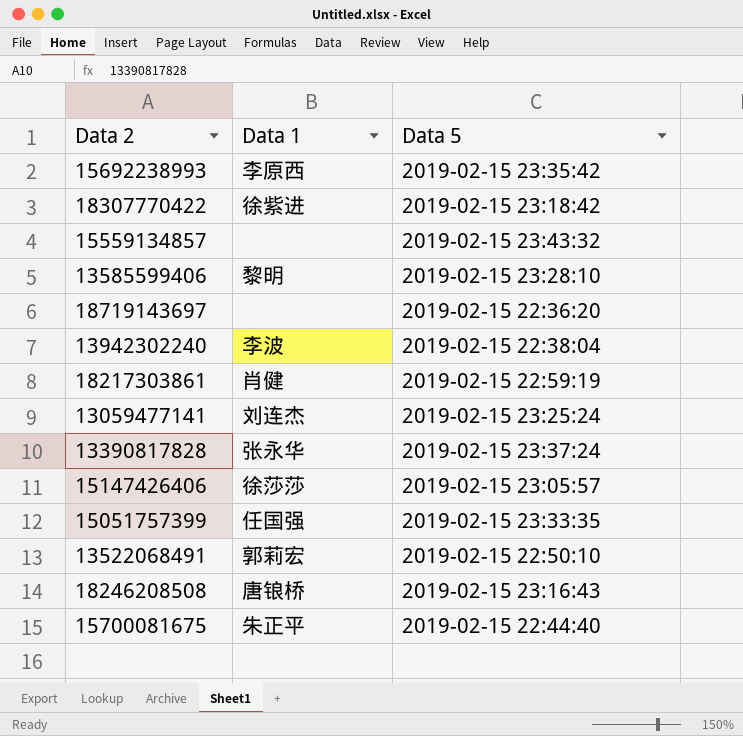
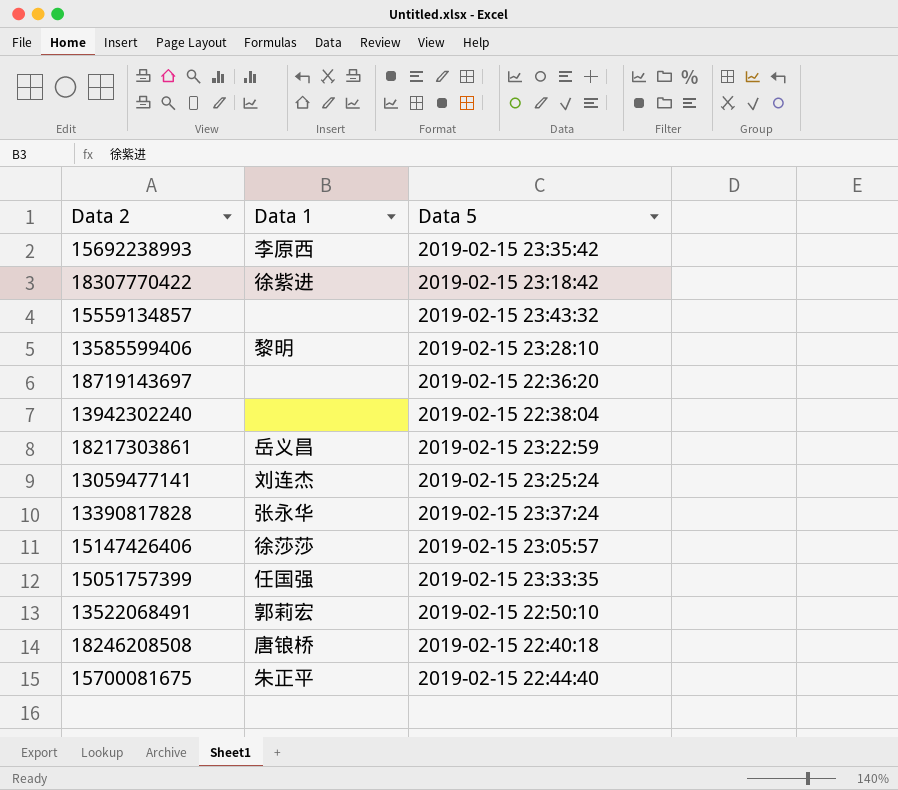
13942302240 | Data 1: 李波 -> none
18217303861 | Data 1: 肖健 -> 岳义昌
18217303861 | Data 5: 2019-02-15 22:59:19 -> 2019-02-15 23:22:59
18246208508 | Data 5: 2019-02-15 23:16:43 -> 2019-02-15 22:40:18

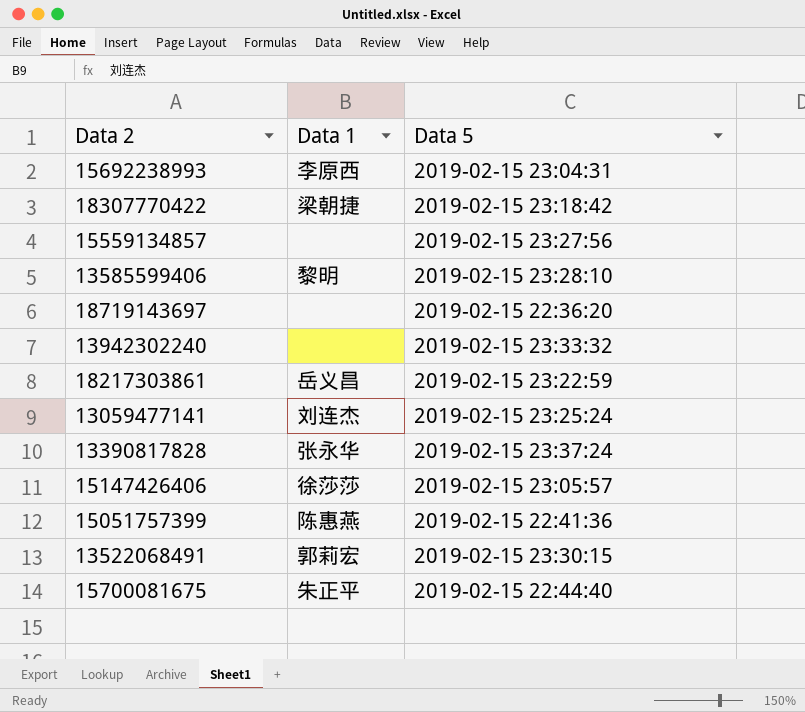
row 18246208508: 唐锒桥 | 2019-02-15 22:40:18 -> none
15692238993 | Data 5: 2019-02-15 23:35:42 -> 2019-02-15 23:04:31
18307770422 | Data 1: 徐紫进 -> 梁朝捷
15559134857 | Data 5: 2019-02-15 23:43:32 -> 2019-02-15 23:27:56
13942302240 | Data 5: 2019-02-15 22:38:04 -> 2019-02-15 23:33:32
15051757399 | Data 1: 任国强 -> 陈惠燕
15051757399 | Data 5: 2019-02-15 23:33:35 -> 2019-02-15 22:41:36
13522068491 | Data 5: 2019-02-15 22:50:10 -> 2019-02-15 23:30:15

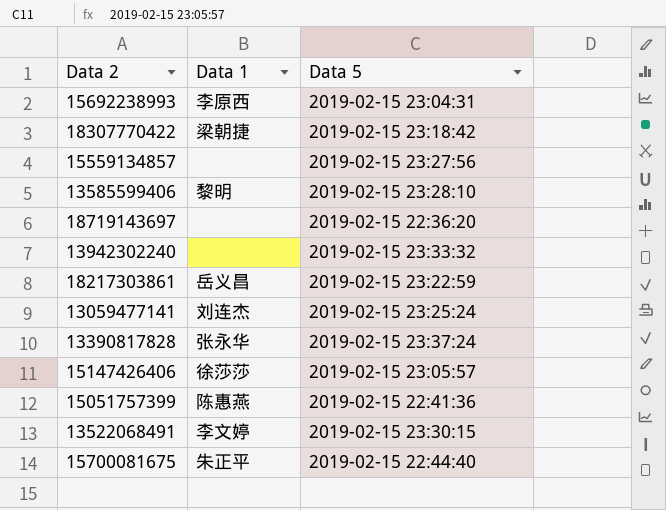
13522068491 | Data 1: 郭莉宏 -> 李文婷

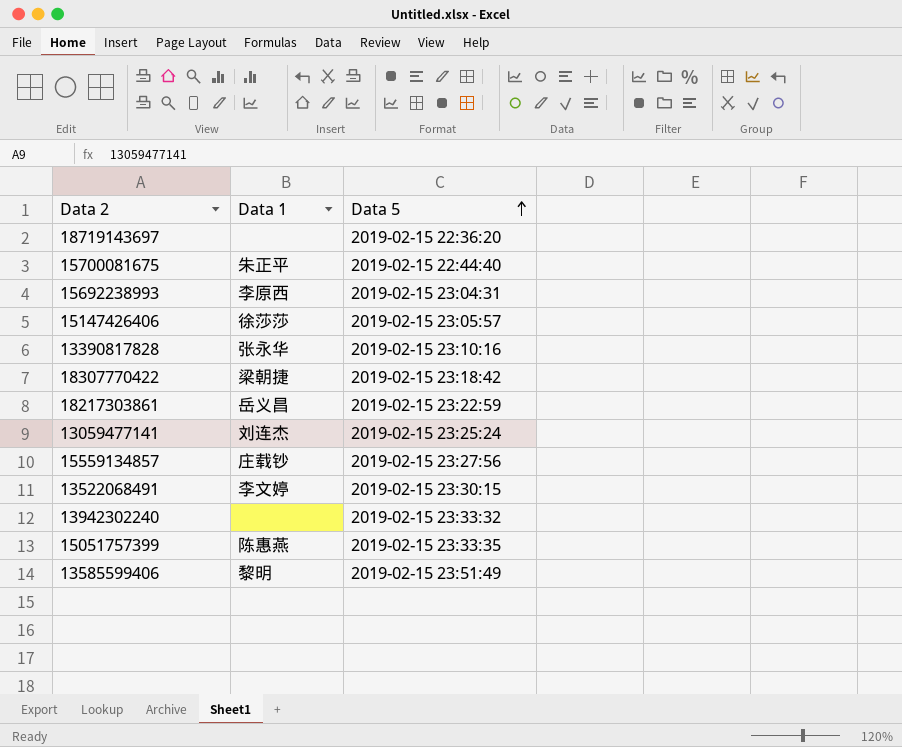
row order: none -> Data 5 ascending
13390817828 | Data 5: 2019-02-15 23:37:24 -> 2019-02-15 23:10:16
15559134857 | Data 1: none -> 庄载钞
15051757399 | Data 5: 2019-02-15 22:41:36 -> 2019-02-15 23:33:35
13585599406 | Data 5: 2019-02-15 23:28:10 -> 2019-02-15 23:51:49

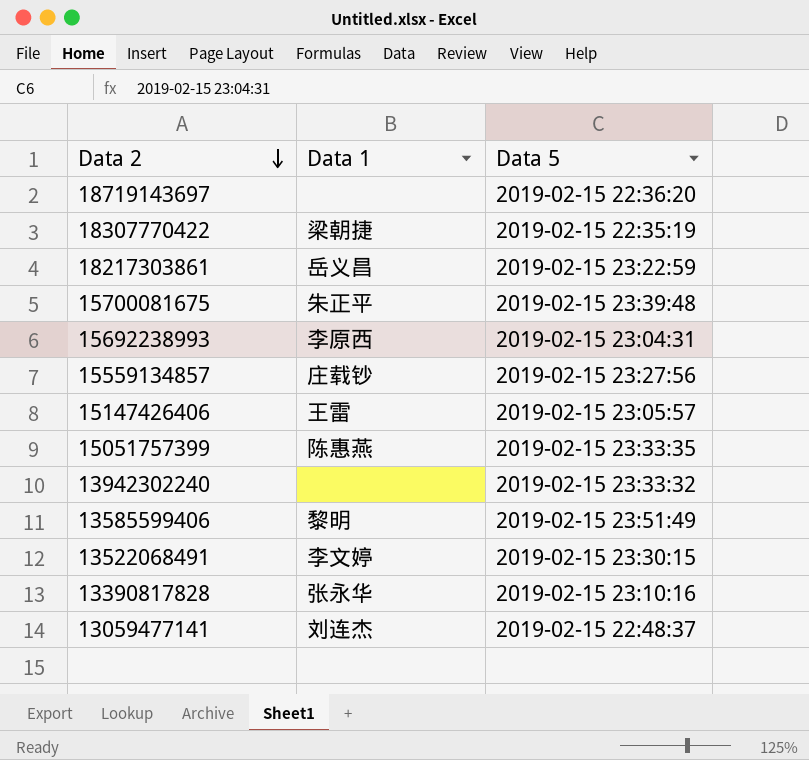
row order: Data 5 ascending -> Data 2 descending
18307770422 | Data 5: 2019-02-15 23:18:42 -> 2019-02-15 22:35:19
15700081675 | Data 5: 2019-02-15 22:44:40 -> 2019-02-15 23:39:48
15147426406 | Data 1: 徐莎莎 -> 王雷
13059477141 | Data 5: 2019-02-15 23:25:24 -> 2019-02-15 22:48:37

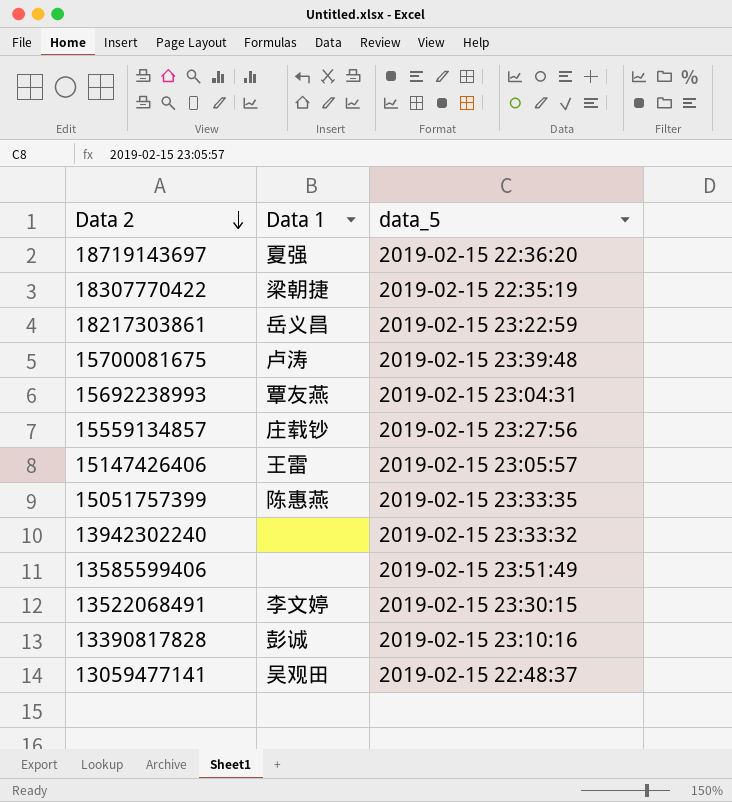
column name: Data 5 -> data_5
18719143697 | Data 1: none -> 夏强
15700081675 | Data 1: 朱正平 -> 卢涛
15692238993 | Data 1: 李原西 -> 覃友燕
13585599406 | Data 1: 黎明 -> none
13390817828 | Data 1: 张永华 -> 彭诚
13059477141 | Data 1: 刘连杰 -> 吴观田

